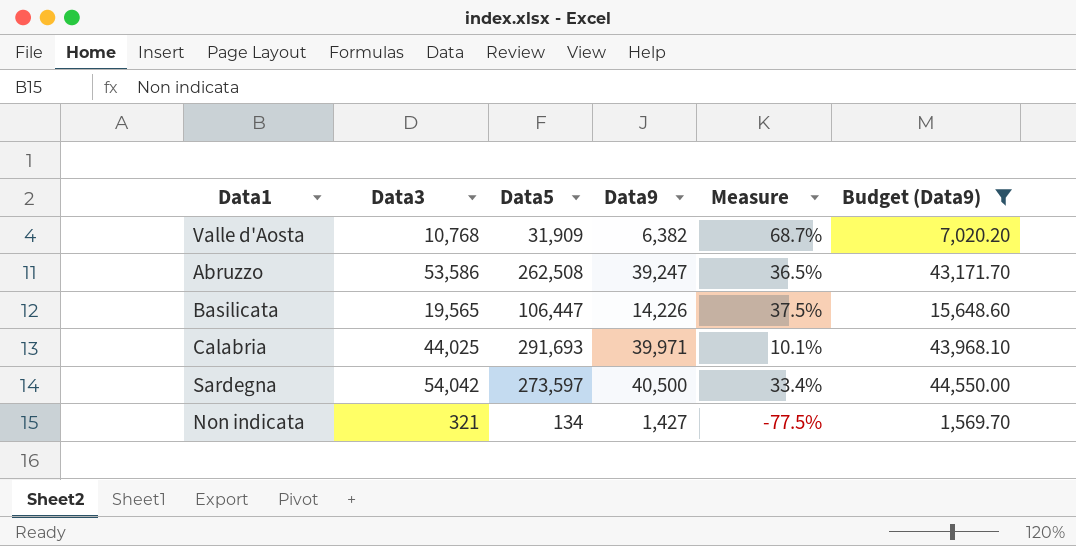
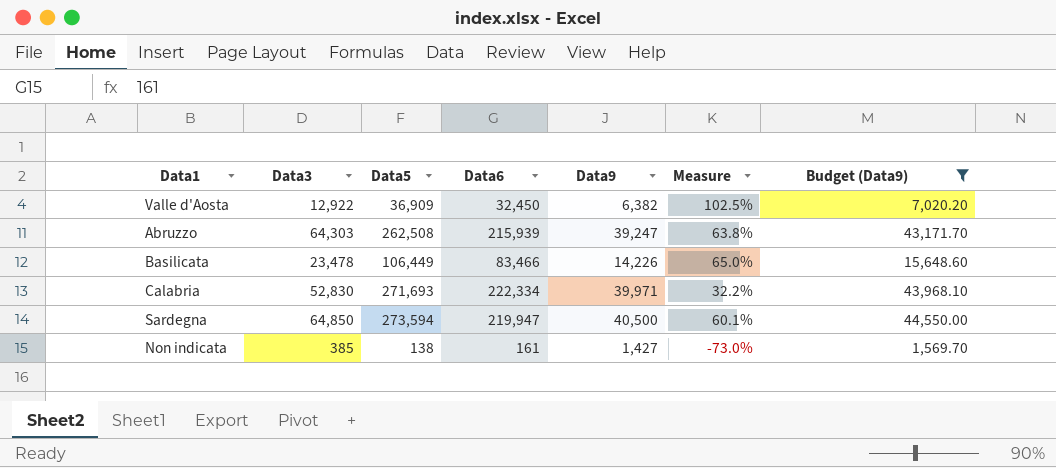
column Data6 | position: none -> 4
Valle d'Aosta | Data3: 10,768 -> 12,922
Valle d'Aosta | Data5: 31,909 -> 36,909
Valle d'Aosta | Measure: 68.7% -> 102.5%
Abruzzo | Data3: 53,586 -> 64,303
Abruzzo | Measure: 36.5% -> 63.8%
Basilicata | Data3: 19,565 -> 23,478
Basilicata | Data5: 106,447 -> 106,449
Basilicata | Measure: 37.5% -> 65.0%
Calabria | Data3: 44,025 -> 52,830
Calabria | Data5: 291,693 -> 271,693
Calabria | Measure: 10.1% -> 32.2%
Sardegna | Data3: 54,042 -> 64,850
Sardegna | Data5: 273,597 -> 273,594
Sardegna | Measure: 33.4% -> 60.1%
Non indicata | Data3: 321 -> 385
Non indicata | Data5: 134 -> 138
Non indicata | Measure: -77.5% -> -73.0%

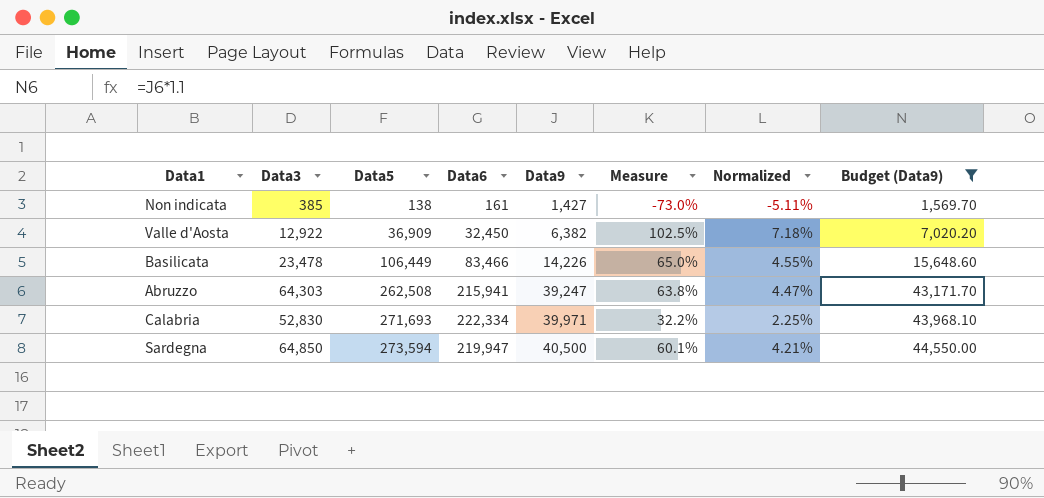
row order: none -> Data5 ascending
column Normalized | formula: none -> [Measure] * 0.07
Abruzzo | Data6: 215,939 -> 215,941

